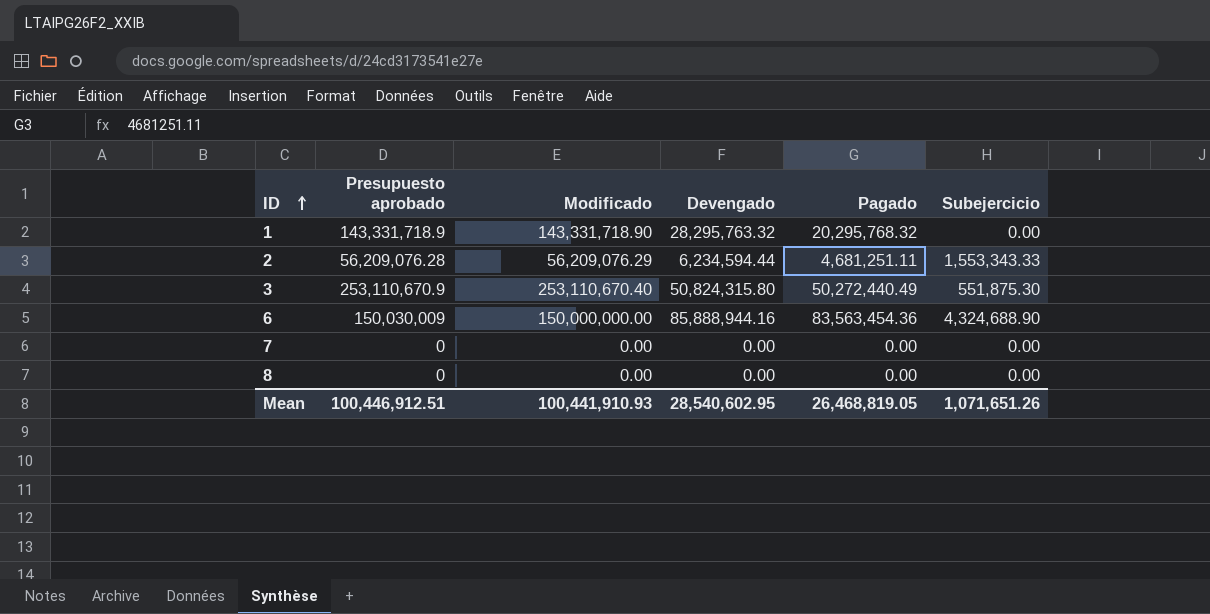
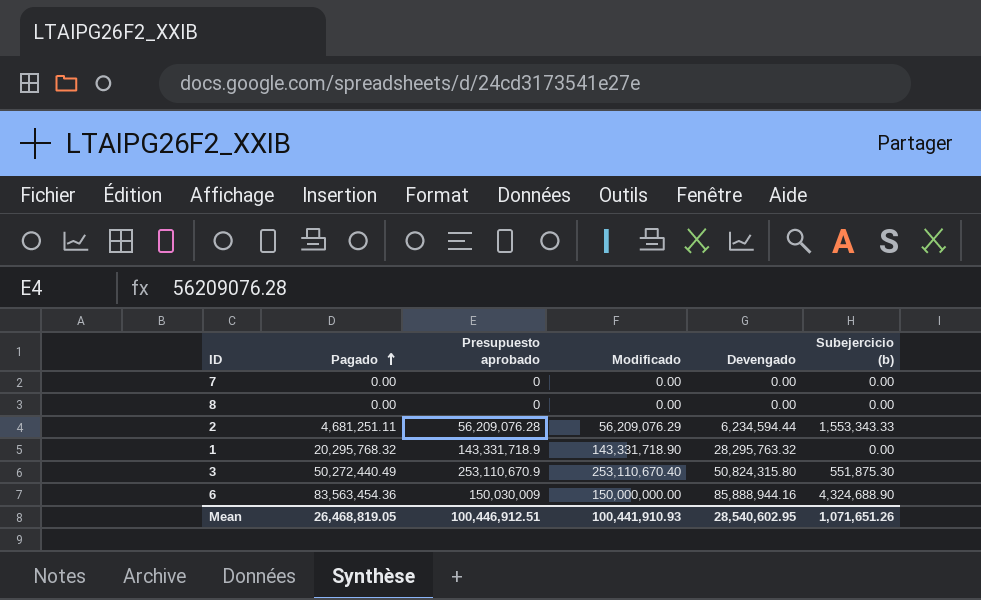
row order: ID ascending -> Pagado ascending
column Pagado | position: 5 -> 2
column name: Subejercicio -> Subejercicio (b)

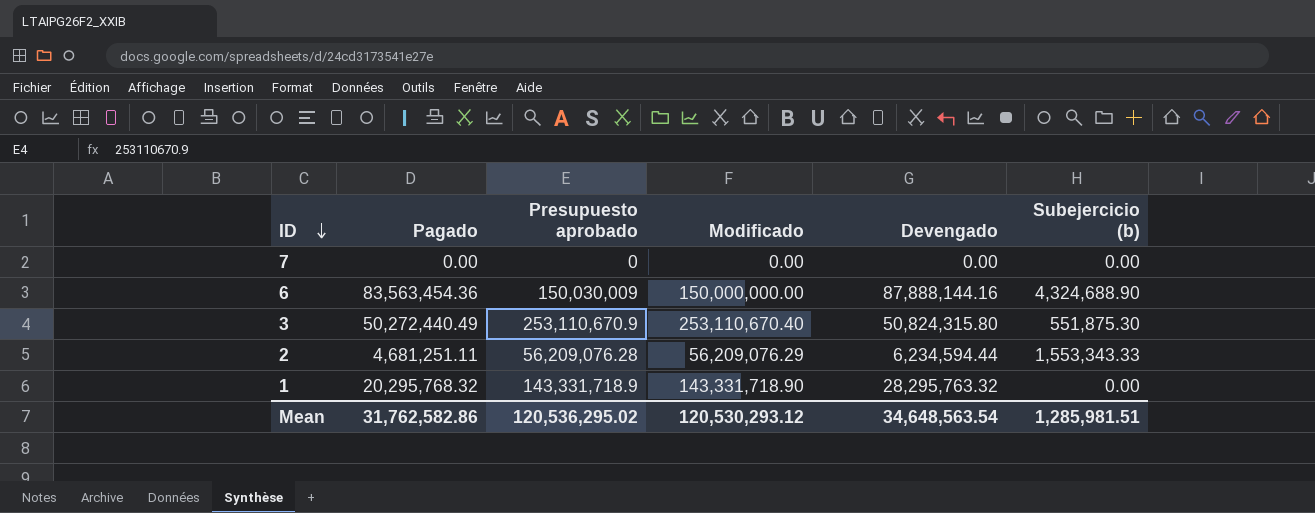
row order: Pagado ascending -> ID descending
row 8: 0.00 | 0 | 0.00 | 0.00 | 0.00 -> none
6 | Devengado: 85,888,944.16 -> 87,888,144.16
Mean | Pagado: 26,468,819.05 -> 31,762,582.86
Mean | Presupuesto aprobado: 100,446,912.51 -> 120,536,295.02
Mean | Modificado: 100,441,910.93 -> 120,530,293.12
Mean | Devengado: 28,540,602.95 -> 34,648,563.54
Mean | Subejercicio (b): 1,071,651.26 -> 1,285,981.51

